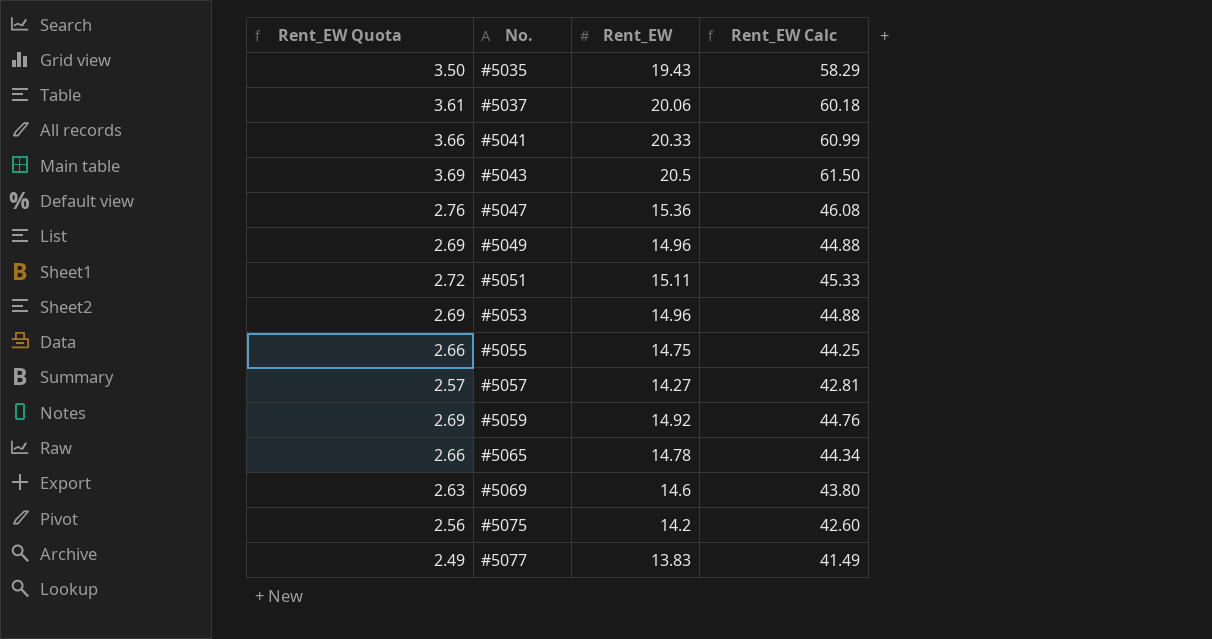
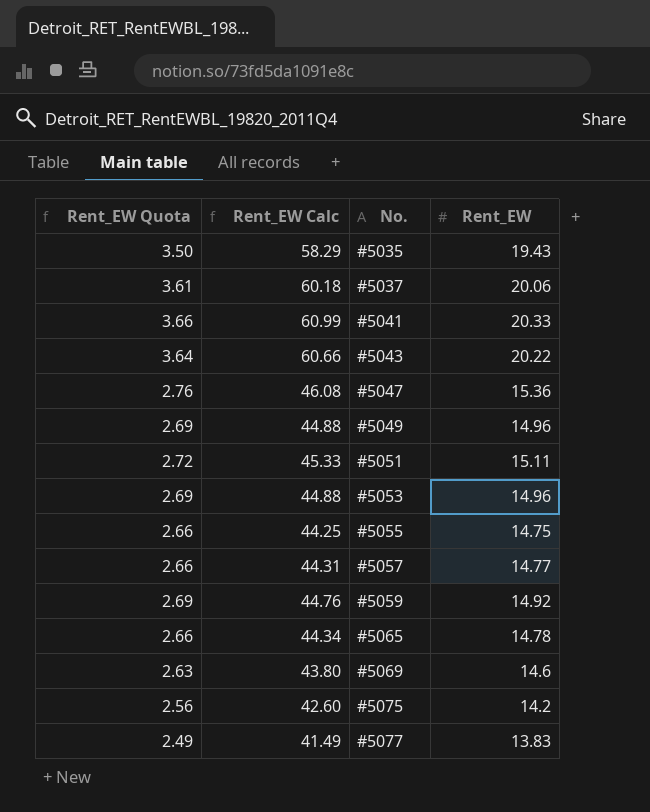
column Rent_EW Calc | position: 4 -> 2
#5043 | Rent_EW Quota: 3.69 -> 3.64
#5043 | Rent_EW Calc: 61.50 -> 60.66
#5043 | Rent_EW: 20.5 -> 20.22
#5057 | Rent_EW Quota: 2.57 -> 2.66
#5057 | Rent_EW Calc: 42.81 -> 44.31
#5057 | Rent_EW: 14.27 -> 14.77

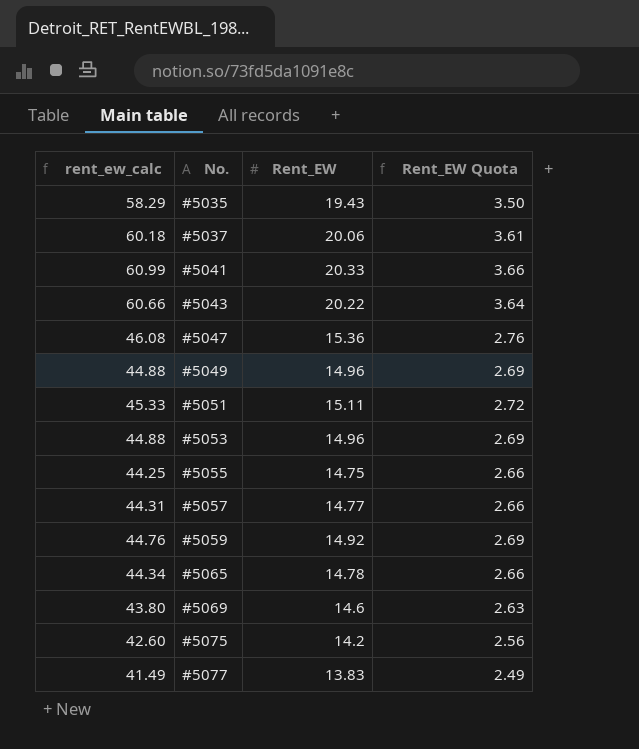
column name: Rent_EW Calc -> rent_ew_calc
column Rent_EW Quota | position: 1 -> 4

